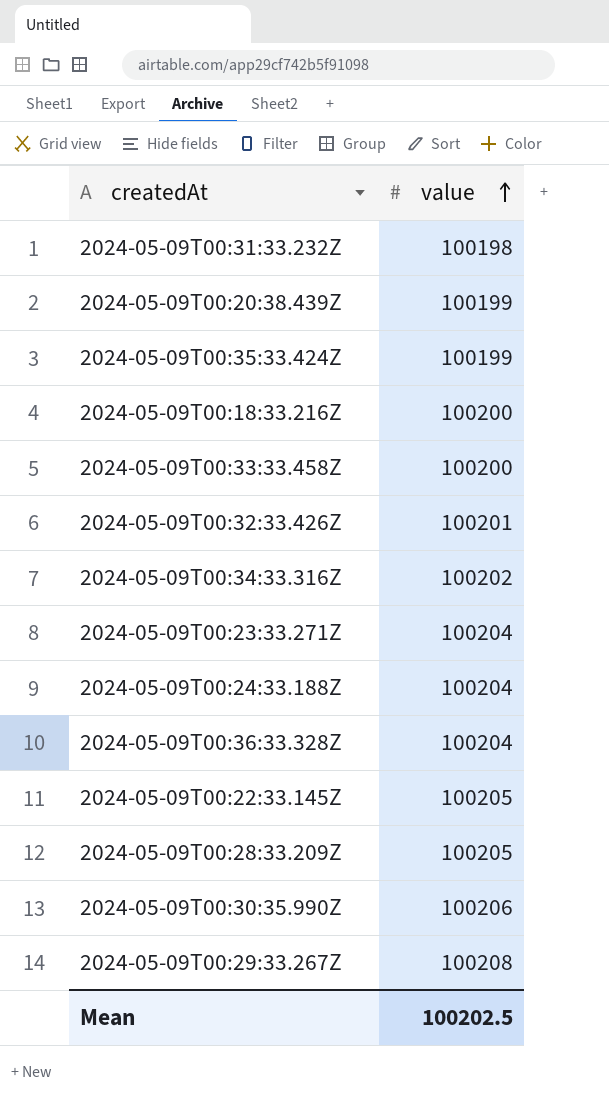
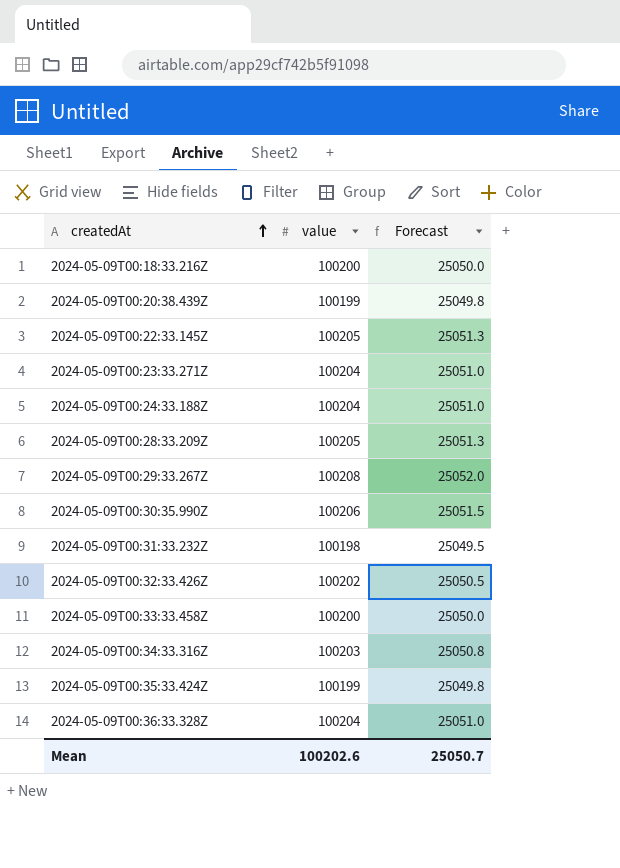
row order: value ascending -> createdAt ascending
column Forecast | formula: none -> [value] * 0.25
2024-05-09T00:32:33.426Z | value: 100201 -> 100202
2024-05-09T00:34:33.316Z | value: 100202 -> 100203
Mean | value: 100202.5 -> 100202.6

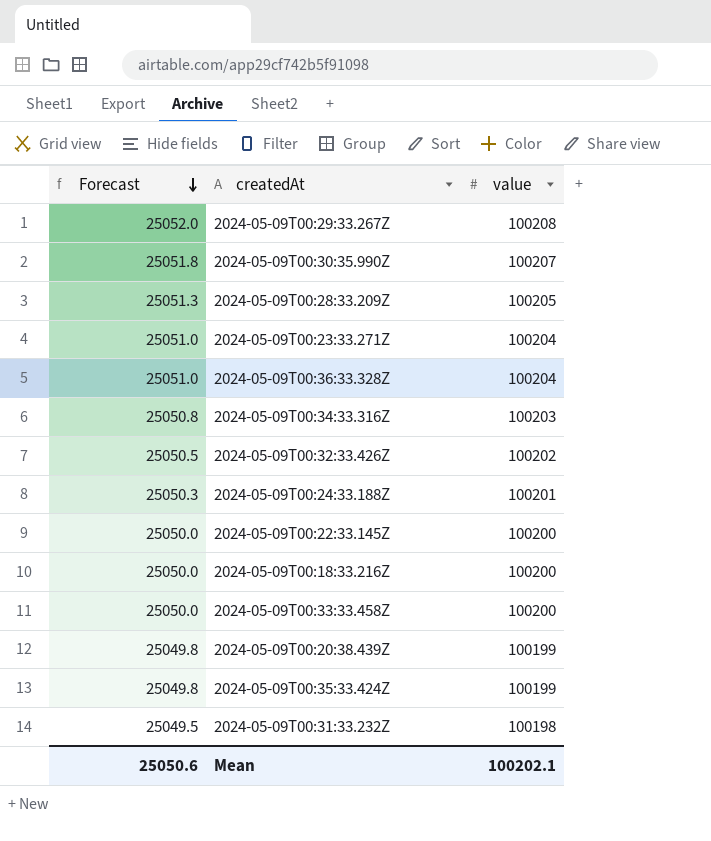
row order: createdAt ascending -> Forecast descending
column Forecast | position: 3 -> 1
2024-05-09T00:30:35.990Z | Forecast: 25051.5 -> 25051.8
2024-05-09T00:30:35.990Z | value: 100206 -> 100207
2024-05-09T00:24:33.188Z | Forecast: 25051.0 -> 25050.3
2024-05-09T00:24:33.188Z | value: 100204 -> 100201
2024-05-09T00:22:33.145Z | Forecast: 25051.3 -> 25050.0
2024-05-09T00:22:33.145Z | value: 100205 -> 100200
Mean | Forecast: 25050.7 -> 25050.6
Mean | value: 100202.6 -> 100202.1

